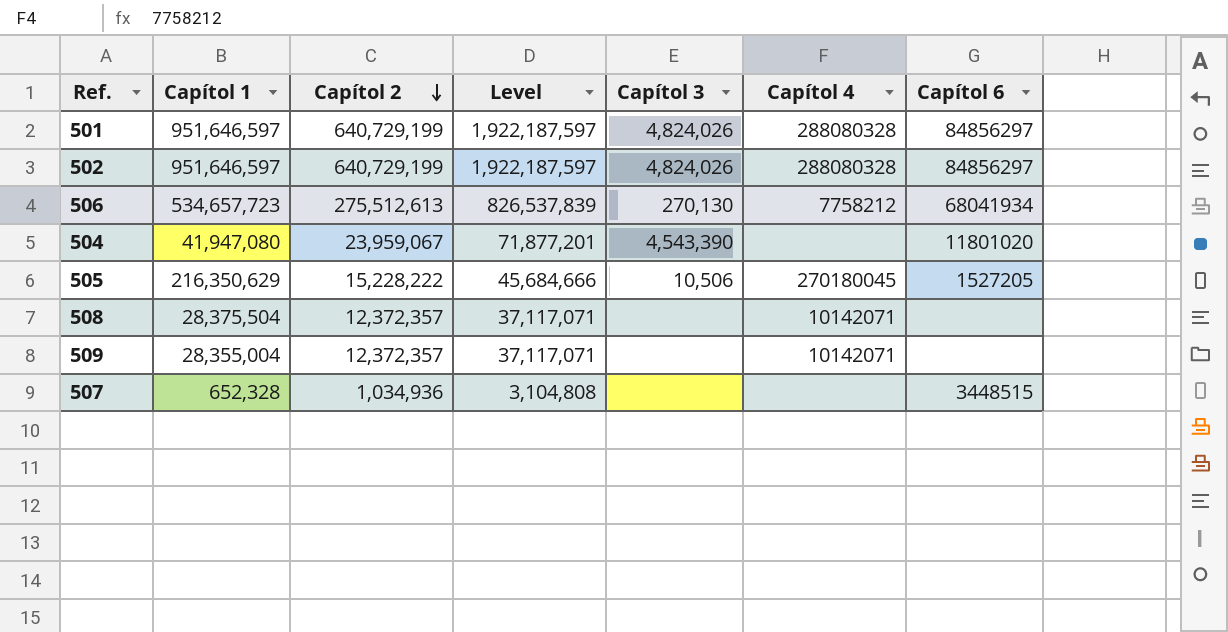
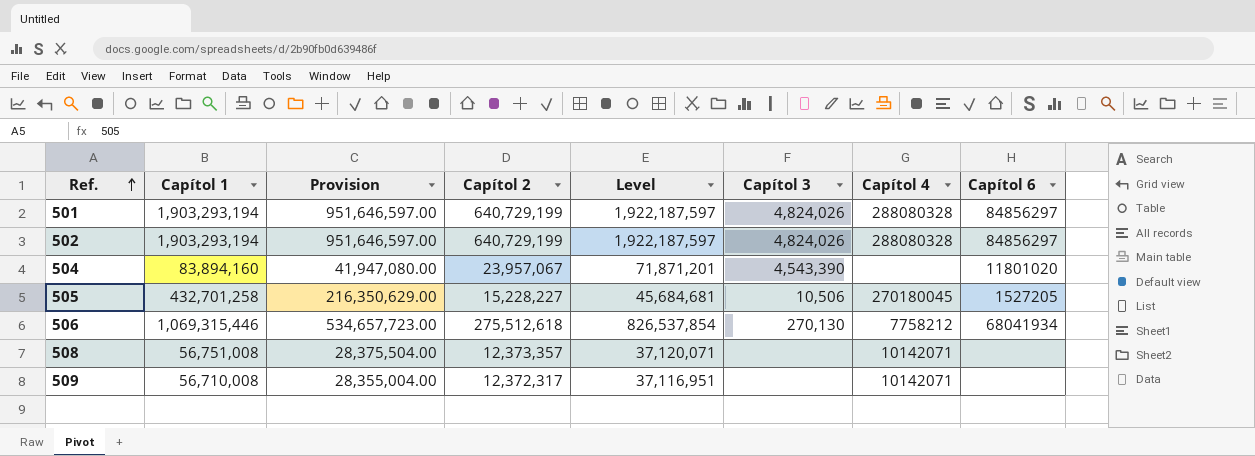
row order: Capítol 2 descending -> Ref. ascending
column Provision | formula: none -> [Capítol 1] * 0.5
row 507: 652,328 | 1,034,936 | 3,104,808 | none | none | 3448515 -> none
501 | Capítol 1: 951,646,597 -> 1,903,293,194
502 | Capítol 1: 951,646,597 -> 1,903,293,194
504 | Capítol 1: 41,947,080 -> 83,894,160
504 | Capítol 2: 23,959,067 -> 23,957,067
504 | Level: 71,877,201 -> 71,871,201
505 | Capítol 1: 216,350,629 -> 432,701,258
505 | Capítol 2: 15,228,222 -> 15,228,227
505 | Level: 45,684,666 -> 45,684,681
506 | Capítol 1: 534,657,723 -> 1,069,315,446
506 | Capítol 2: 275,512,613 -> 275,512,618
506 | Level: 826,537,839 -> 826,537,854
508 | Capítol 1: 28,375,504 -> 56,751,008
508 | Capítol 2: 12,372,357 -> 12,373,357
508 | Level: 37,117,071 -> 37,120,071
509 | Capítol 1: 28,355,004 -> 56,710,008
509 | Capítol 2: 12,372,357 -> 12,372,317
509 | Level: 37,117,071 -> 37,116,951

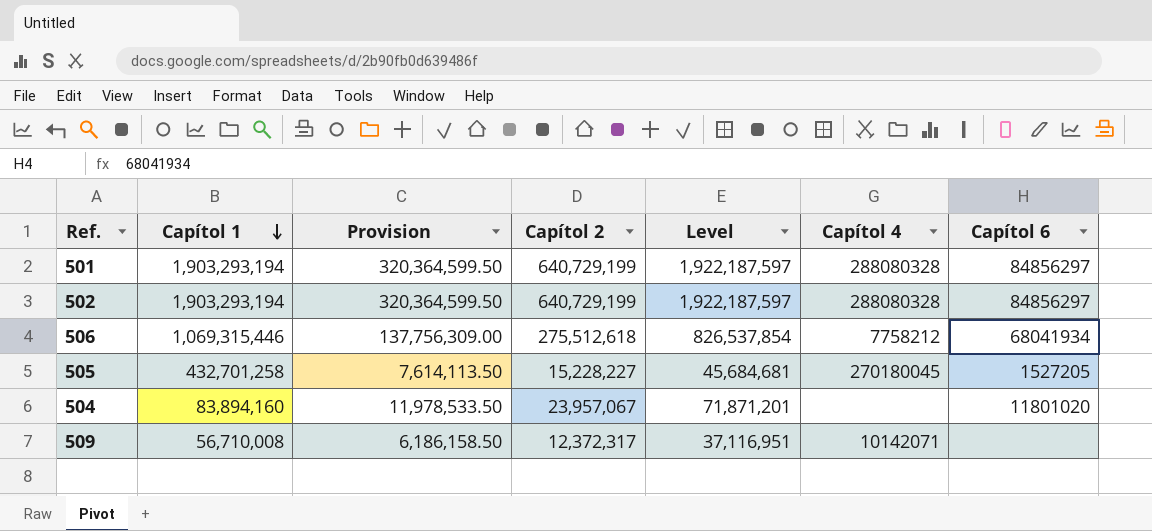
row order: Ref. ascending -> Capítol 1 descending
column Capítol 3 | position: 6 -> none
column Provision | formula: [Capítol 1] * 0.5 -> [Capítol 2] * 0.5
row 508: 56,751,008 | 28,375,504.00 | 12,373,357 | 37,120,071 | none | 10142071 | none -> none

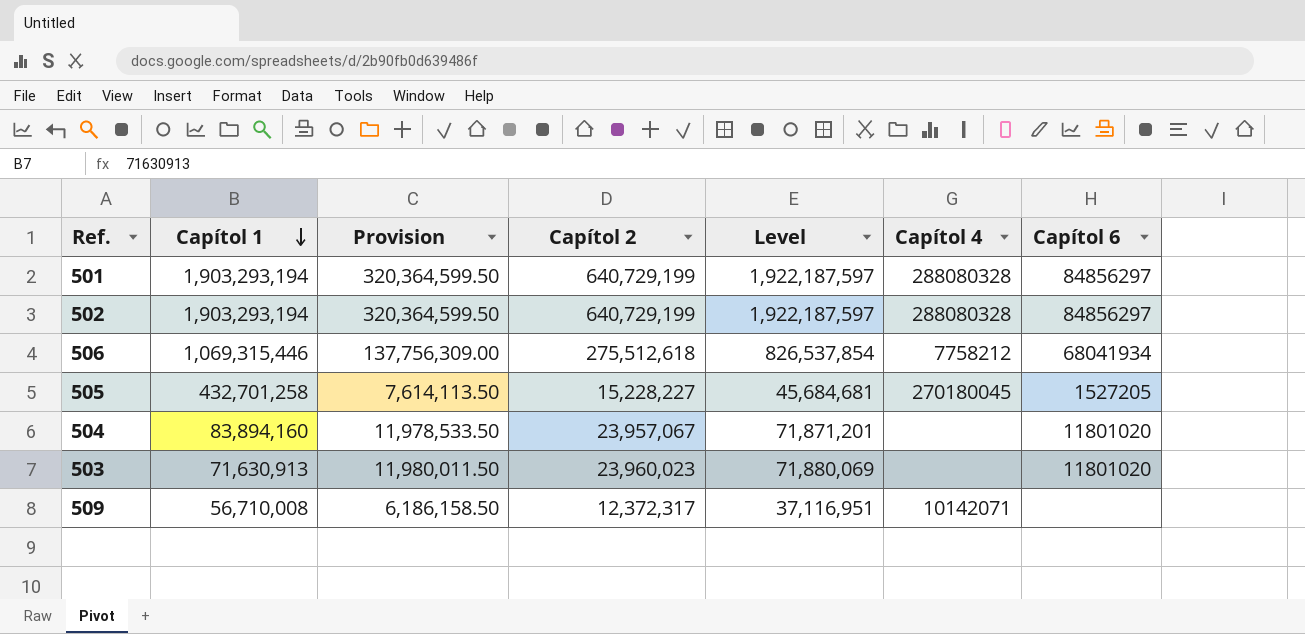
row 503: none -> 71,630,913 | 11,980,011.50 | 23,960,023 | 71,880,069 | none | 11801020

